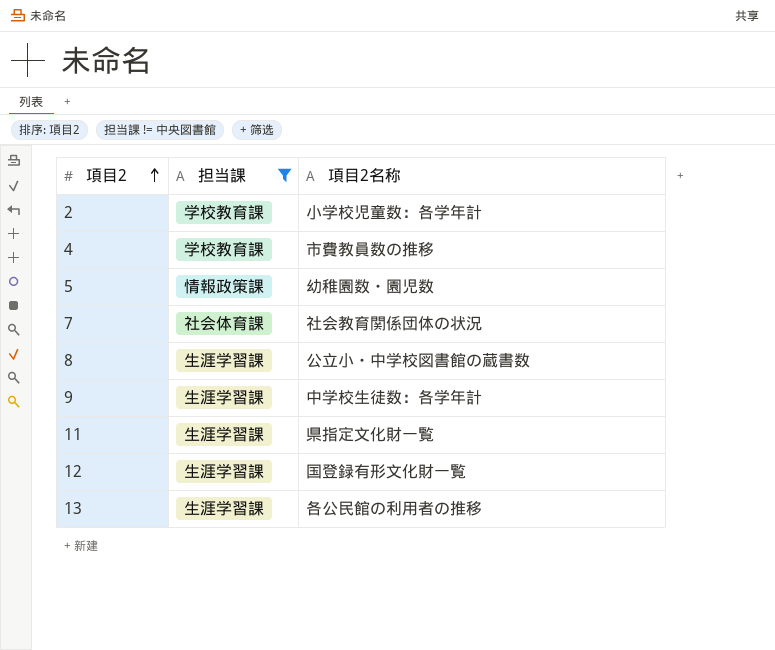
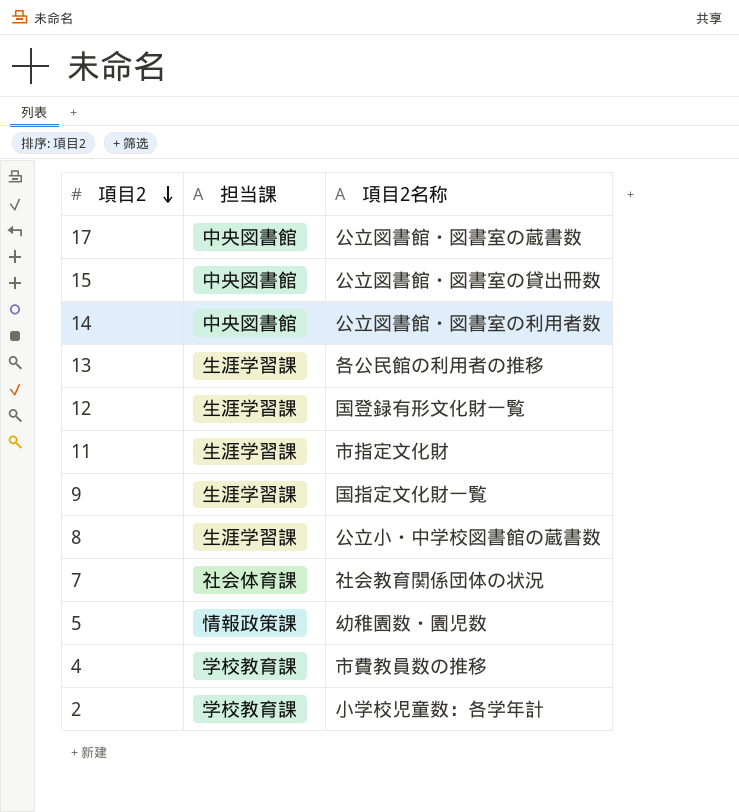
filter: 担当課 != 中央図書館 -> none
row order: 項目2 ascending -> 項目2 descending
11 | 項目2名称: 県指定文化財一覧 -> 市指定文化財
9 | 項目2名称: 中学校生徒数：各学年計 -> 国指定文化財一覧

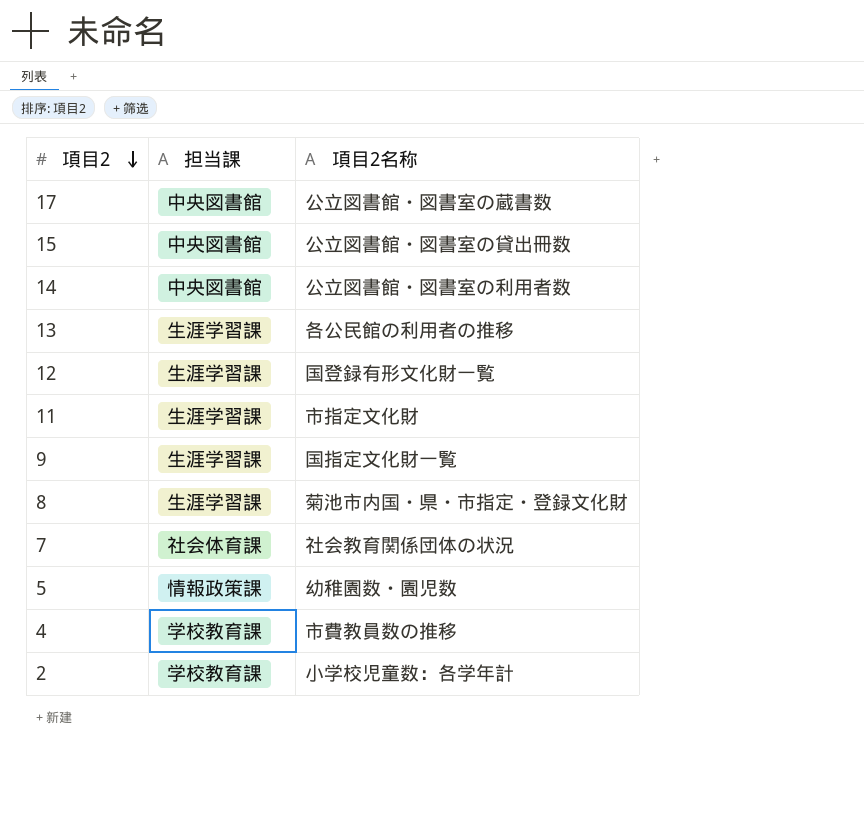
8 | 項目2名称: 公立小・中学校図書館の蔵書数 -> 菊池市内国・県・市指定・登録文化財

